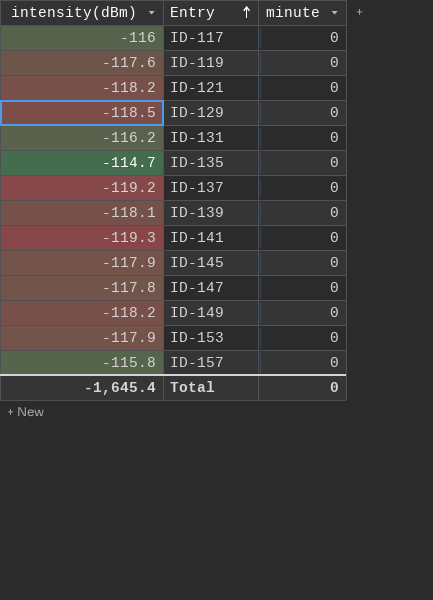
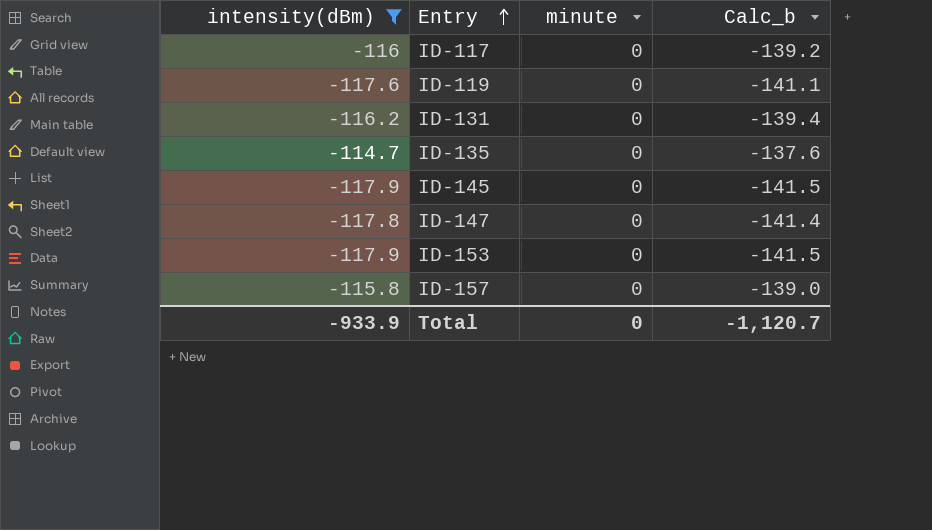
filter: none -> intensity(dBm) >= -117.9
column Calc_b | formula: none -> [intensity(dBm)] * 1.2
Total | intensity(dBm): -1,645.4 -> -933.9

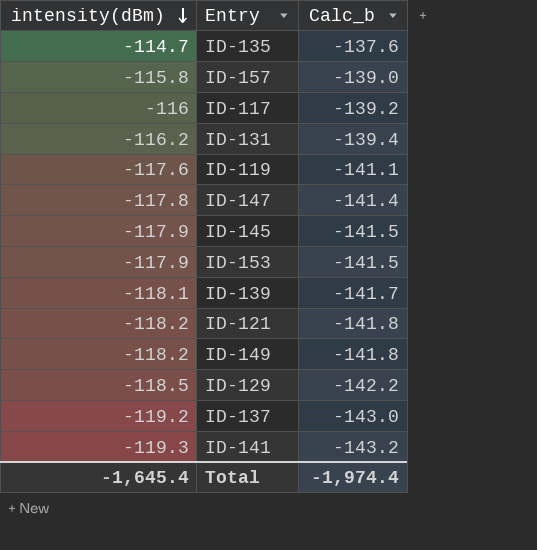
filter: intensity(dBm) >= -117.9 -> none
row order: Entry ascending -> intensity(dBm) descending
column minute | position: 3 -> none
Total | intensity(dBm): -933.9 -> -1,645.4
Total | Calc_b: -1,120.7 -> -1,974.4

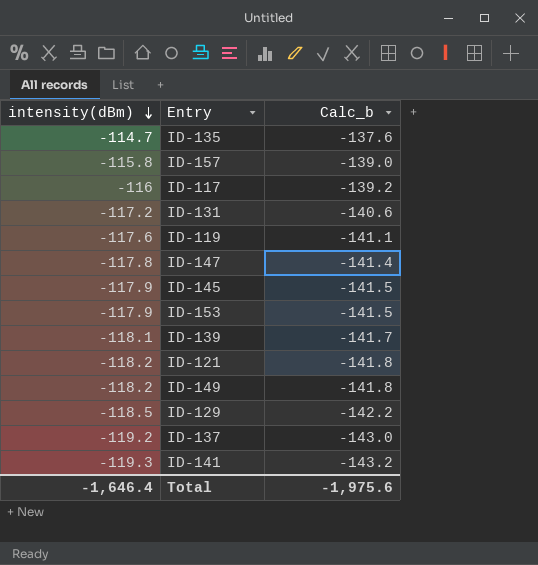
ID-131 | intensity(dBm): -116.2 -> -117.2
ID-131 | Calc_b: -139.4 -> -140.6
Total | intensity(dBm): -1,645.4 -> -1,646.4
Total | Calc_b: -1,974.4 -> -1,975.6

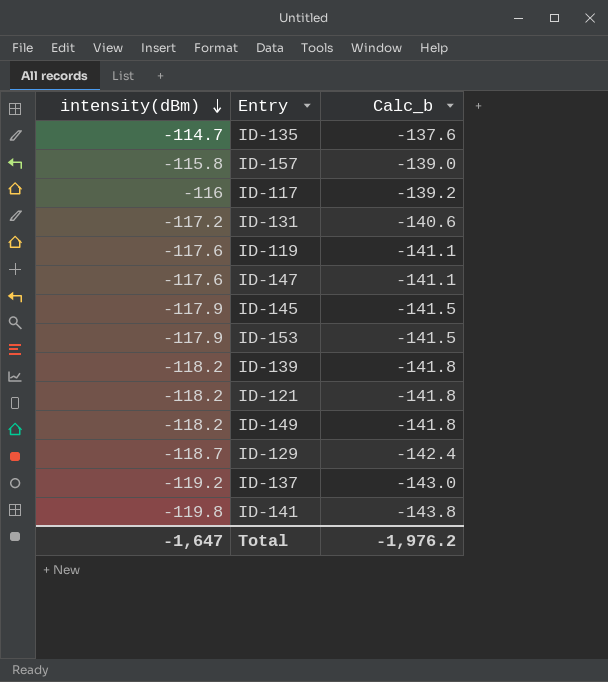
ID-147 | intensity(dBm): -117.8 -> -117.6
ID-147 | Calc_b: -141.4 -> -141.1
ID-139 | intensity(dBm): -118.1 -> -118.2
ID-139 | Calc_b: -141.7 -> -141.8
ID-129 | intensity(dBm): -118.5 -> -118.7
ID-129 | Calc_b: -142.2 -> -142.4
ID-141 | intensity(dBm): -119.3 -> -119.8
ID-141 | Calc_b: -143.2 -> -143.8
Total | intensity(dBm): -1,646.4 -> -1,647
Total | Calc_b: -1,975.6 -> -1,976.2

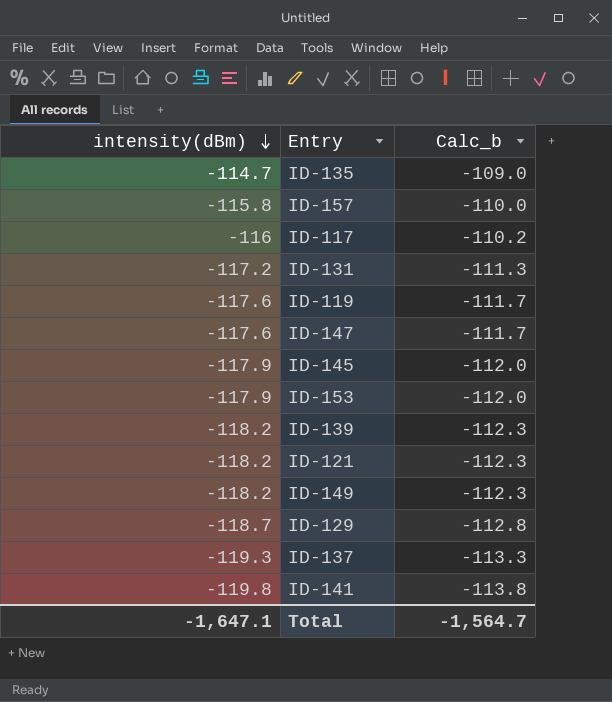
column Calc_b | formula: [intensity(dBm)] * 1.2 -> [intensity(dBm)] * 0.95
ID-137 | intensity(dBm): -119.2 -> -119.3
Total | intensity(dBm): -1,647 -> -1,647.1
Total | Calc_b: -1,976.2 -> -1,564.7

